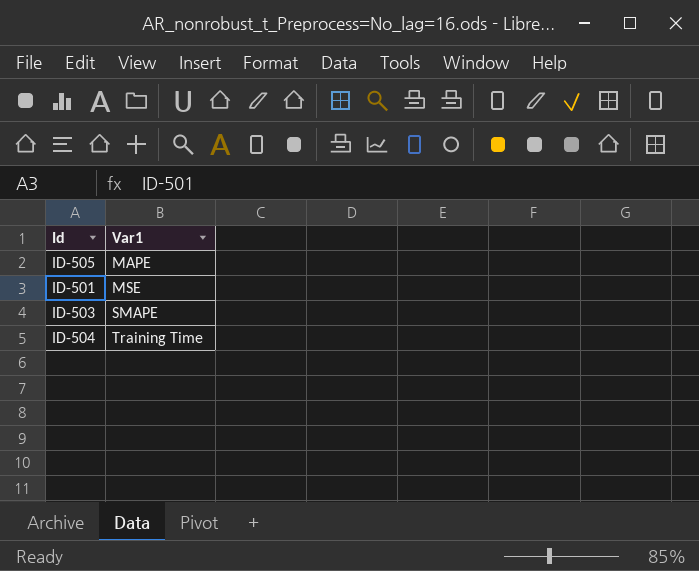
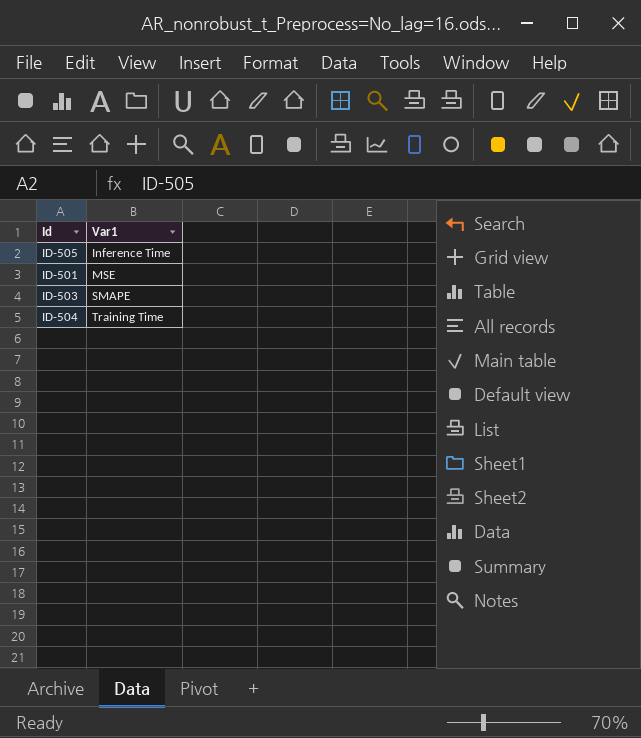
ID-505 | Var1: MAPE -> Inference Time

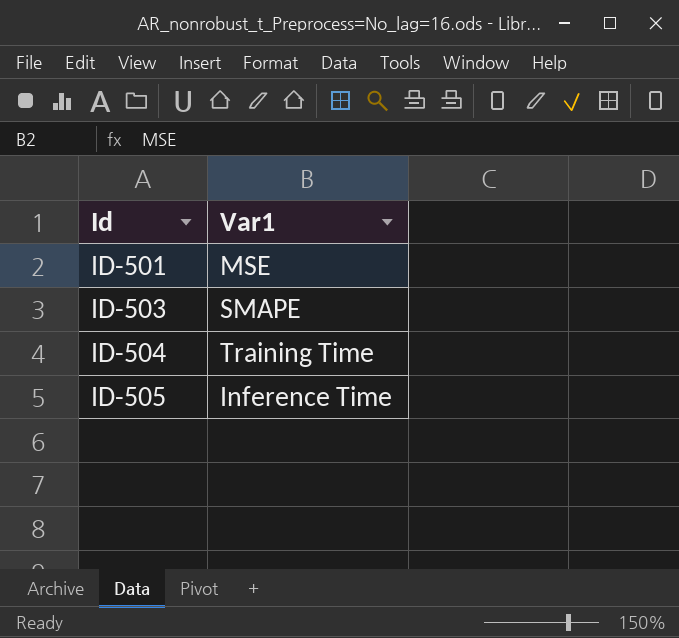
row order: Var1 ascending -> Id ascending

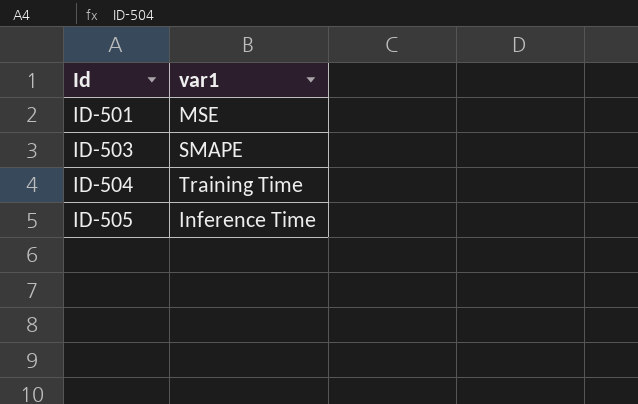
column name: Var1 -> var1

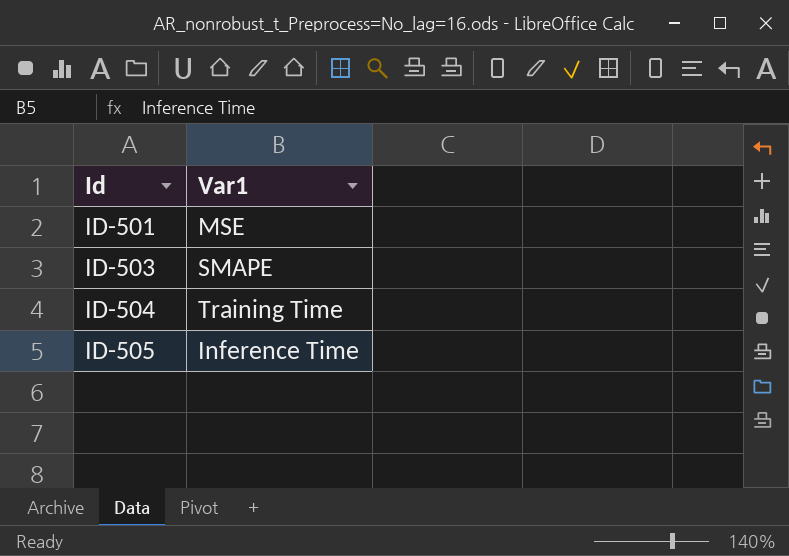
column name: var1 -> Var1

